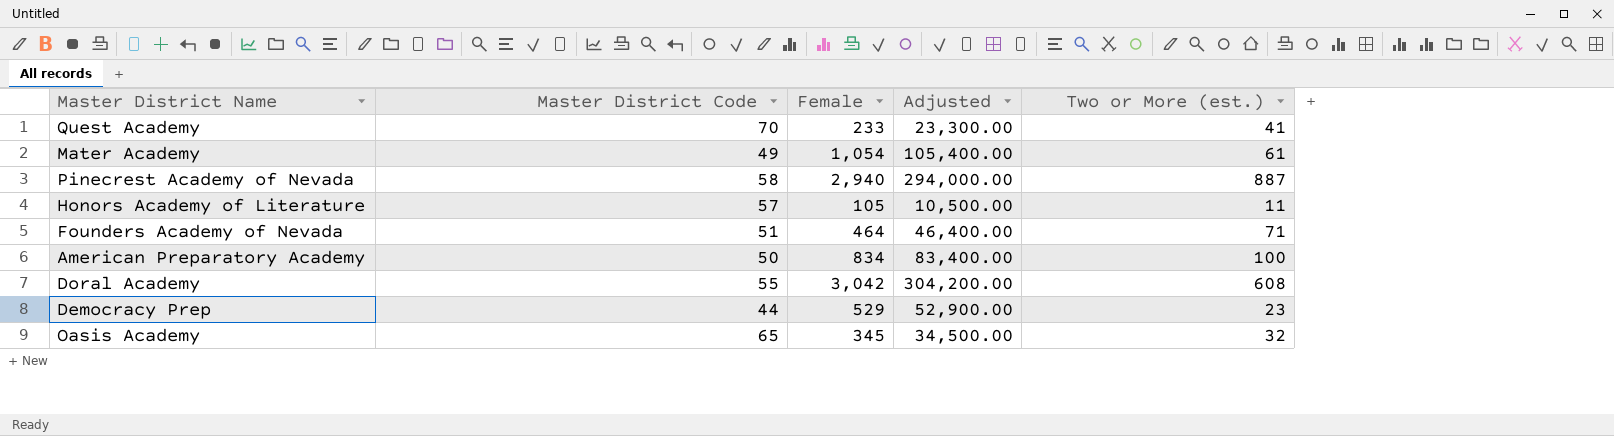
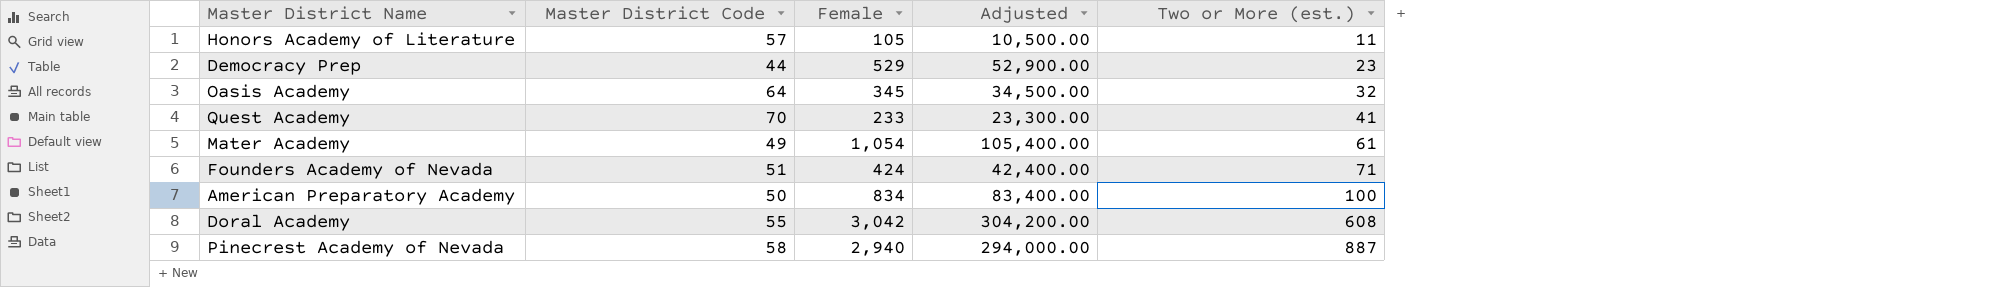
row order: none -> Two or More (est.) ascending
Oasis Academy | Master District Code: 65 -> 64
Founders Academy of Nevada | Female: 464 -> 424
Founders Academy of Nevada | Adjusted: 46,400.00 -> 42,400.00

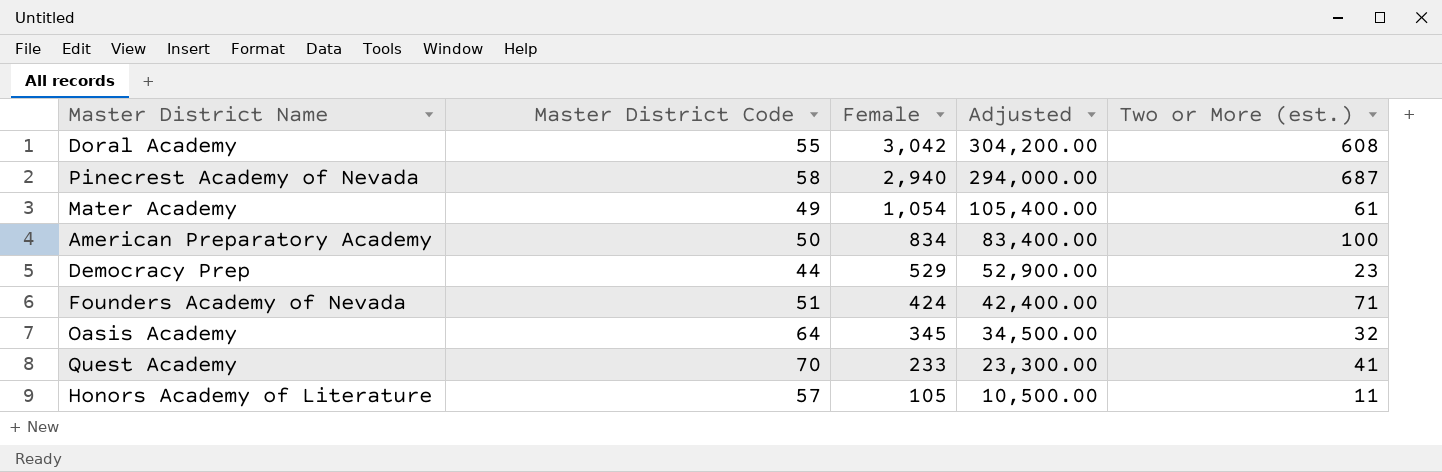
row order: Two or More (est.) ascending -> Female descending
Pinecrest Academy of Nevada | Two or More (est.): 887 -> 687

